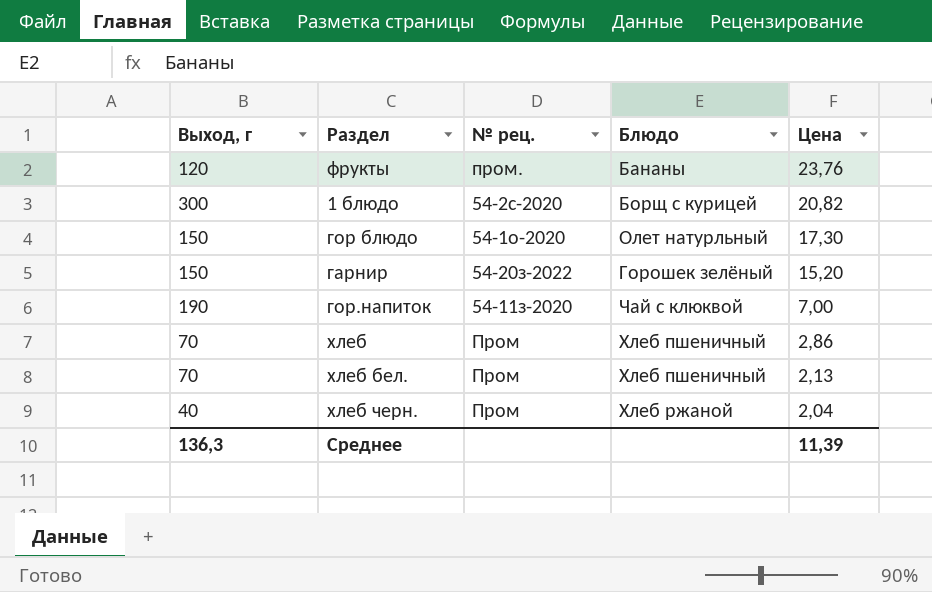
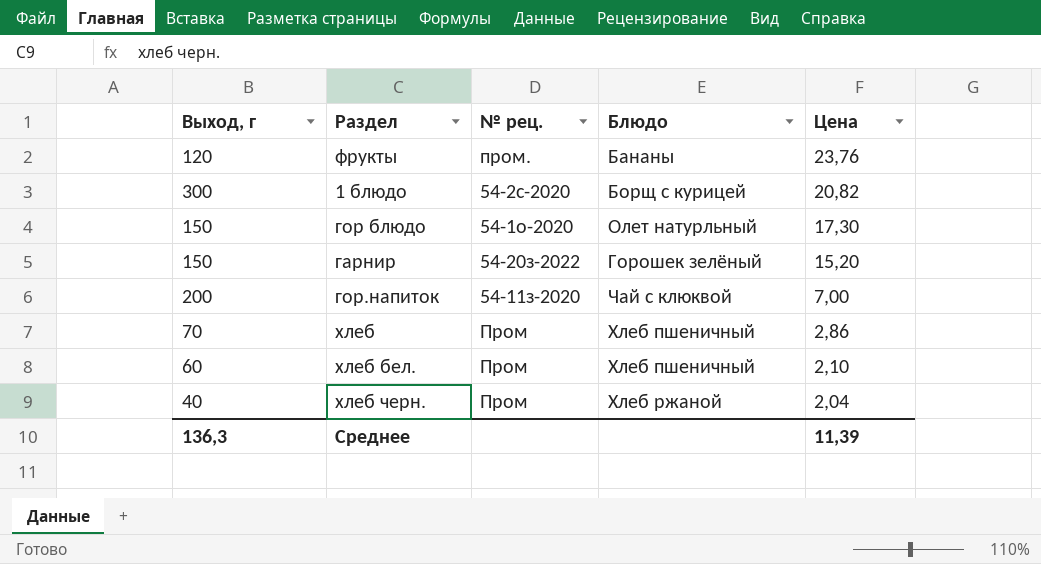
гор.напиток | Выход, г: 190 -> 200
хлеб бел. | Выход, г: 70 -> 60
хлеб бел. | Цена: 2,13 -> 2,10

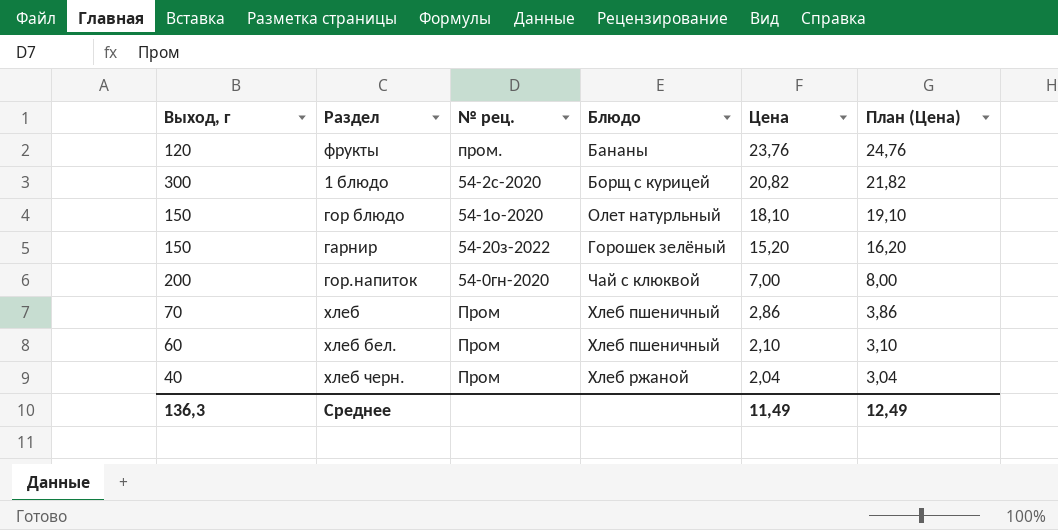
column План (Цена) | formula: none -> [Цена] + 1
гор блюдо | Цена: 17,30 -> 18,10
гор.напиток | № рец.: 54-11з-2020 -> 54-0гн-2020
Среднее | Цена: 11,39 -> 11,49

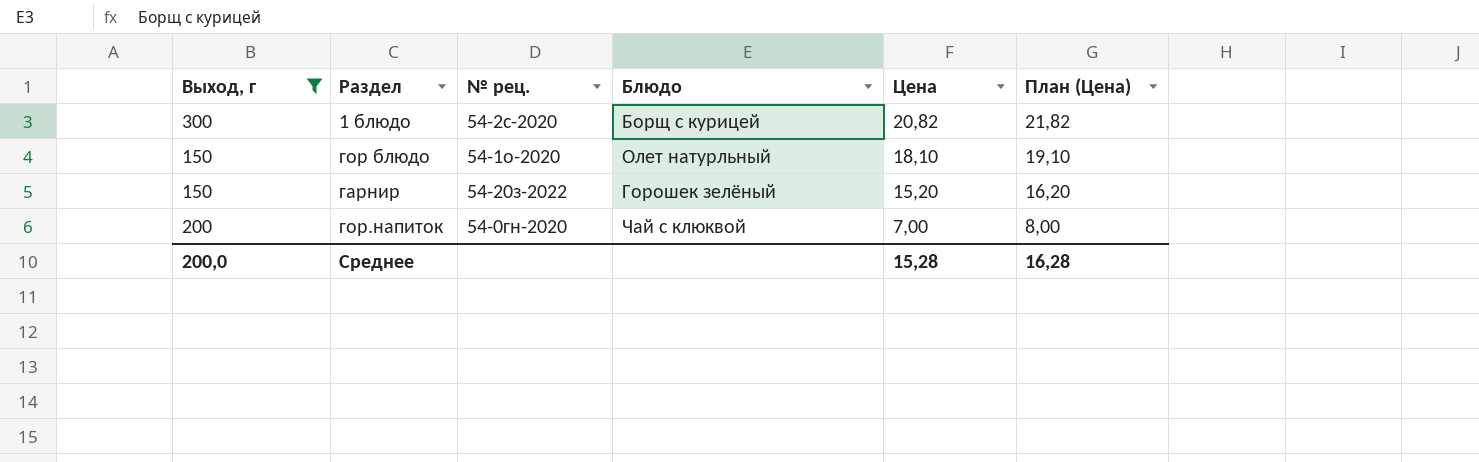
filter: none -> Выход, г >= 150
Среднее | Выход, г: 136,3 -> 200,0
Среднее | Цена: 11,49 -> 15,28
Среднее | План (Цена): 12,49 -> 16,28

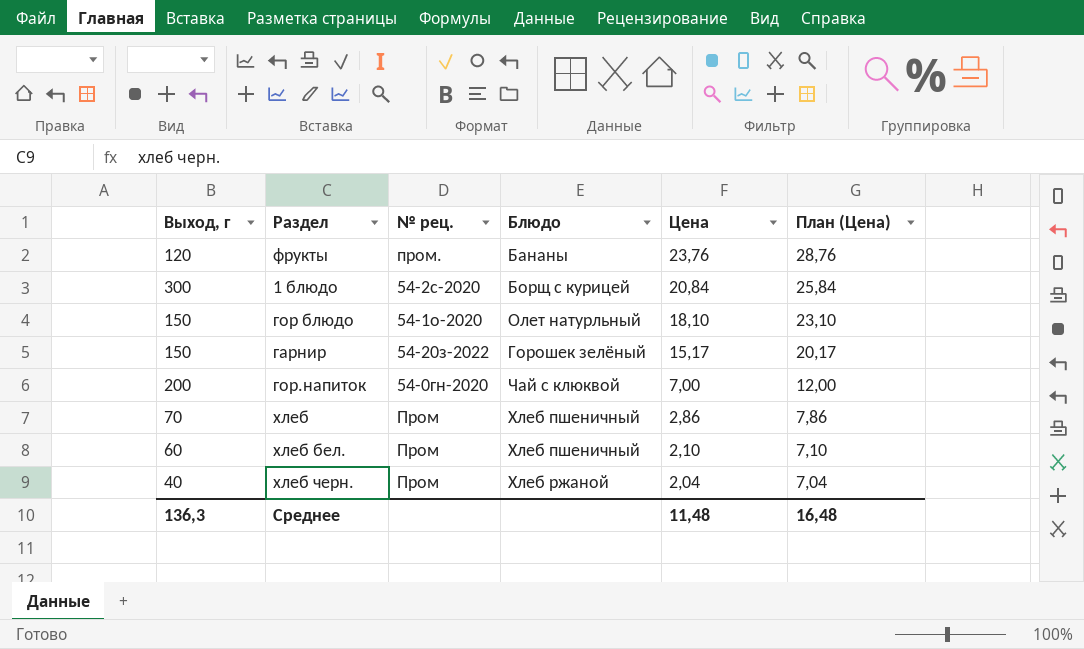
filter: Выход, г >= 150 -> none
column План (Цена) | formula: [Цена] + 1 -> [Цена] + 5
1 блюдо | Цена: 20,82 -> 20,84
гарнир | Цена: 15,20 -> 15,17
Среднее | Выход, г: 200,0 -> 136,3
Среднее | Цена: 15,28 -> 11,48
Среднее | План (Цена): 16,28 -> 16,48

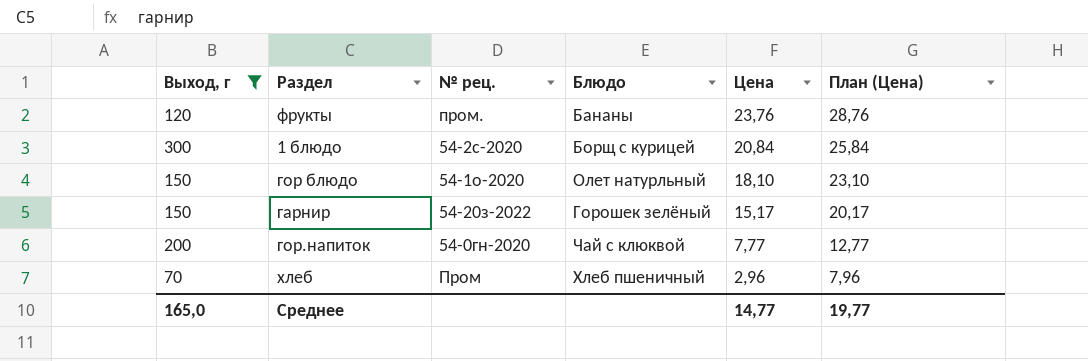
filter: none -> Выход, г >= 70
гор.напиток | Цена: 7,00 -> 7,77
гор.напиток | План (Цена): 12,00 -> 12,77
хлеб | Цена: 2,86 -> 2,96
хлеб | План (Цена): 7,86 -> 7,96
Среднее | Выход, г: 136,3 -> 165,0
Среднее | Цена: 11,48 -> 14,77
Среднее | План (Цена): 16,48 -> 19,77

